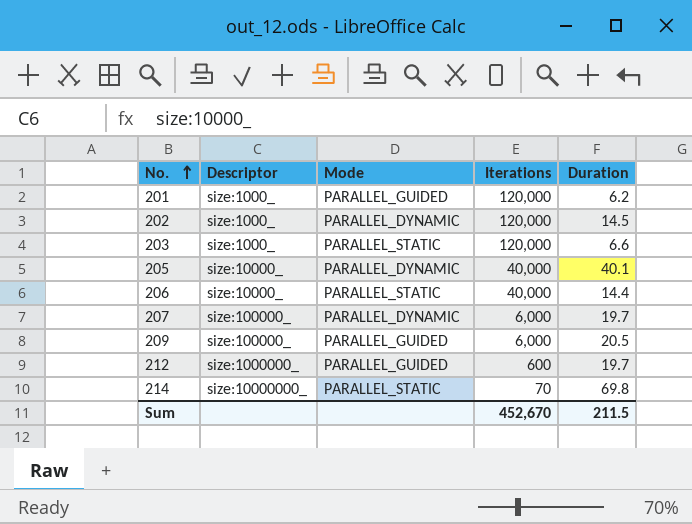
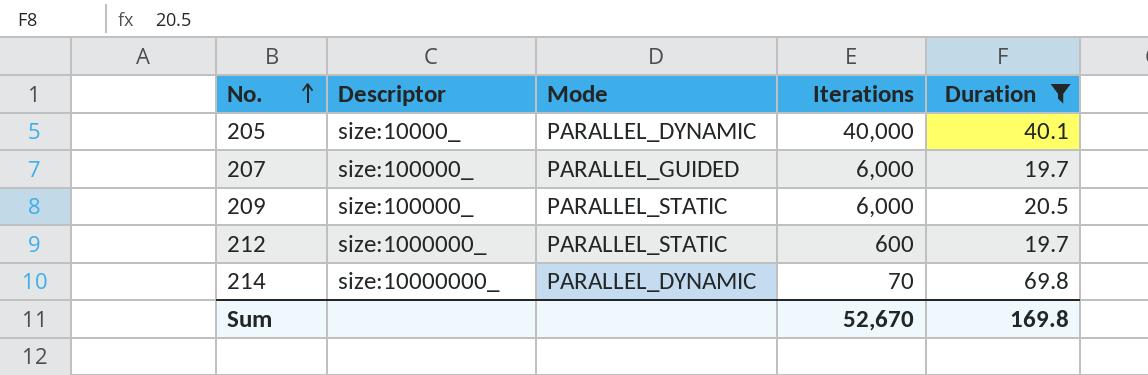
filter: none -> Duration >= 19.7
207 | Mode: PARALLEL_DYNAMIC -> PARALLEL_GUIDED
209 | Mode: PARALLEL_GUIDED -> PARALLEL_STATIC
212 | Mode: PARALLEL_GUIDED -> PARALLEL_STATIC
214 | Mode: PARALLEL_STATIC -> PARALLEL_DYNAMIC
Sum | Iterations: 452,670 -> 52,670
Sum | Duration: 211.5 -> 169.8

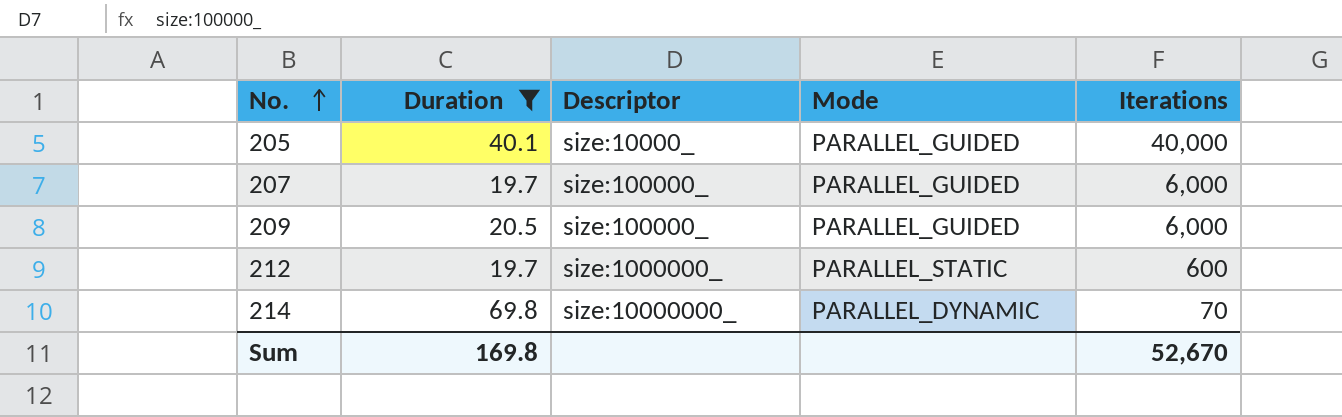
column Duration | position: 5 -> 2
205 | Mode: PARALLEL_DYNAMIC -> PARALLEL_GUIDED
209 | Mode: PARALLEL_STATIC -> PARALLEL_GUIDED

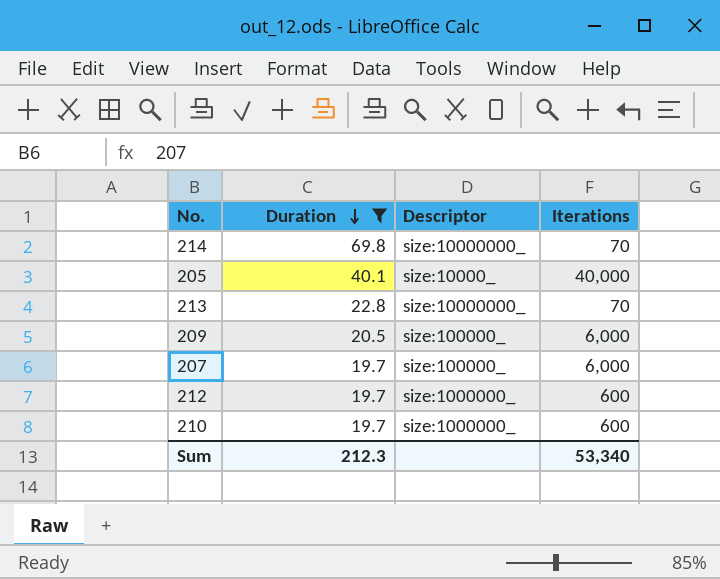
row order: No. ascending -> Duration descending
column Mode | position: 4 -> none
row 213: none -> 22.8 | size:10000000_ | 70
row 210: none -> 19.7 | size:1000000_ | 600
Sum | Duration: 169.8 -> 212.3
Sum | Iterations: 52,670 -> 53,340

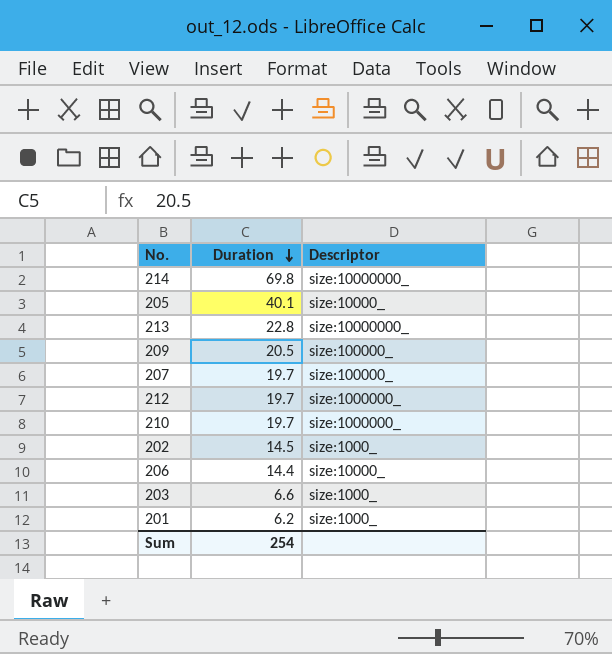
filter: Duration >= 19.7 -> none
column Iterations | position: 4 -> none
Sum | Duration: 212.3 -> 254

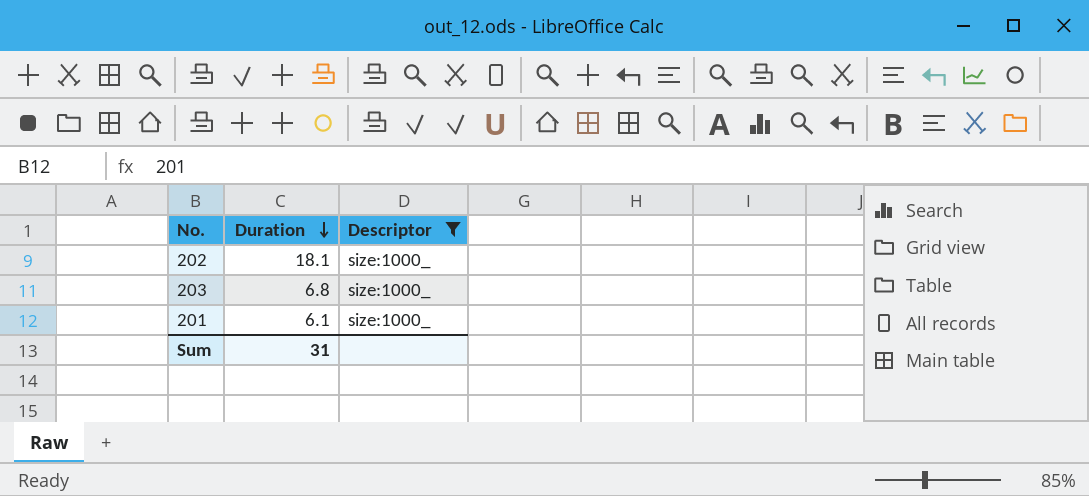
filter: none -> Descriptor = size:1000_
202 | Duration: 14.5 -> 18.1
203 | Duration: 6.6 -> 6.8
201 | Duration: 6.2 -> 6.1
Sum | Duration: 254 -> 31

